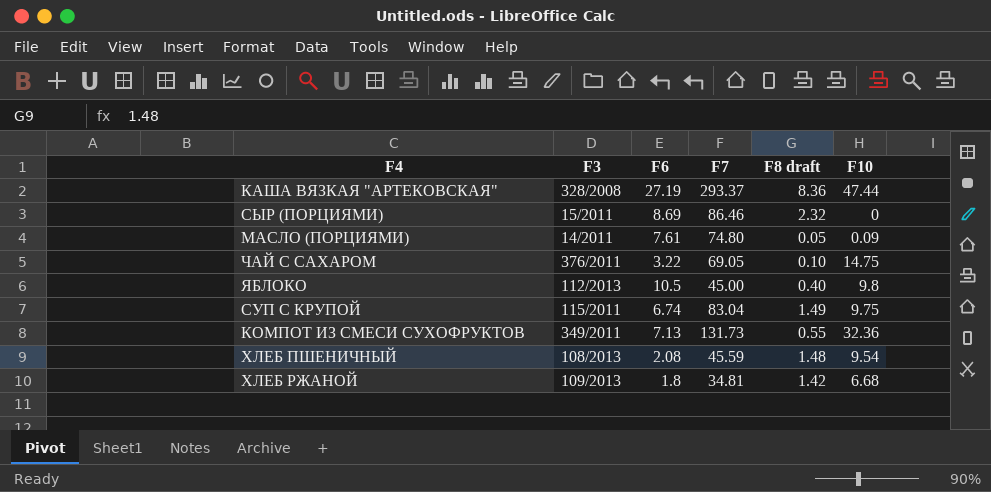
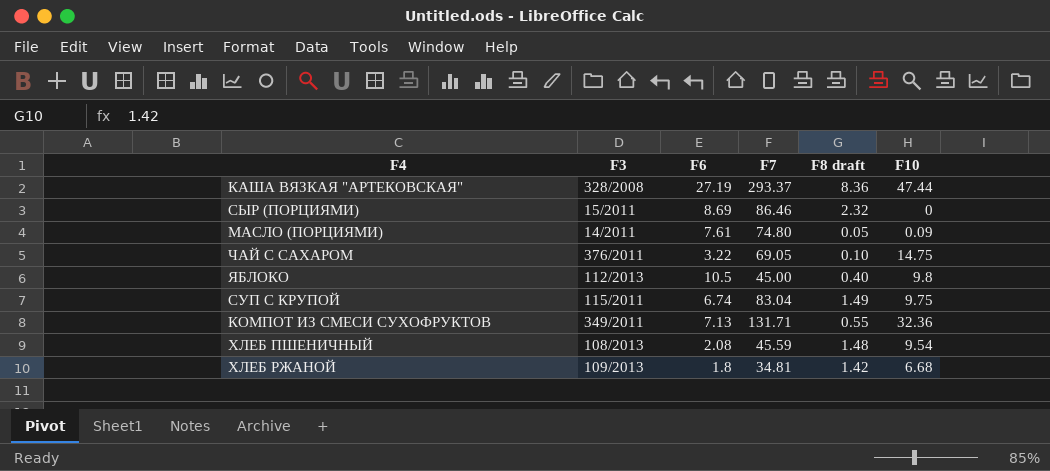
КОМПОТ ИЗ СМЕСИ СУХОФРУКТОВ | F7: 131.73 -> 131.71

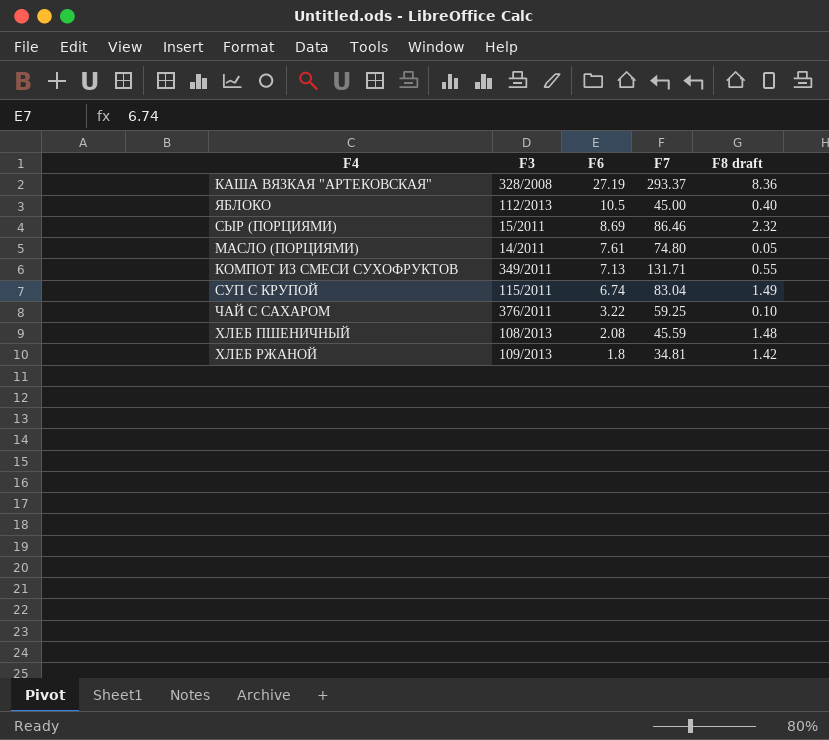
row order: none -> F6 descending
column F10 | position: 6 -> none
ЧАЙ С САХАРОМ | F7: 69.05 -> 59.25

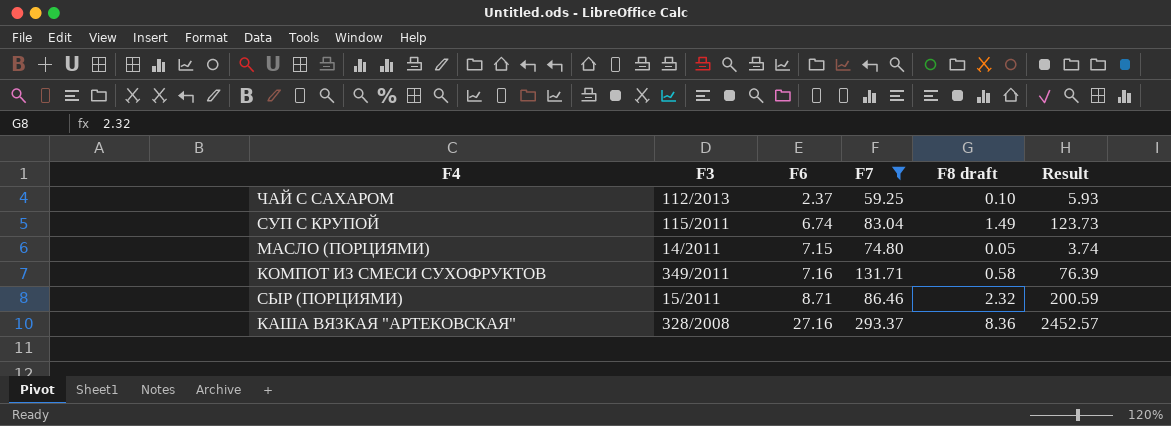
filter: none -> F7 >= 59.25
row order: F6 descending -> F6 ascending
column Result | formula: none -> [F7] * [F8 draft]
ЧАЙ С САХАРОМ | F3: 376/2011 -> 112/2013
ЧАЙ С САХАРОМ | F6: 3.22 -> 2.37
МАСЛО (ПОРЦИЯМИ) | F6: 7.61 -> 7.15
КОМПОТ ИЗ СМЕСИ СУХОФРУКТОВ | F6: 7.13 -> 7.16
КОМПОТ ИЗ СМЕСИ СУХОФРУКТОВ | F8 draft: 0.55 -> 0.58
СЫР (ПОРЦИЯМИ) | F6: 8.69 -> 8.71
КАША ВЯЗКАЯ "АРТЕКОВСКАЯ" | F6: 27.19 -> 27.16

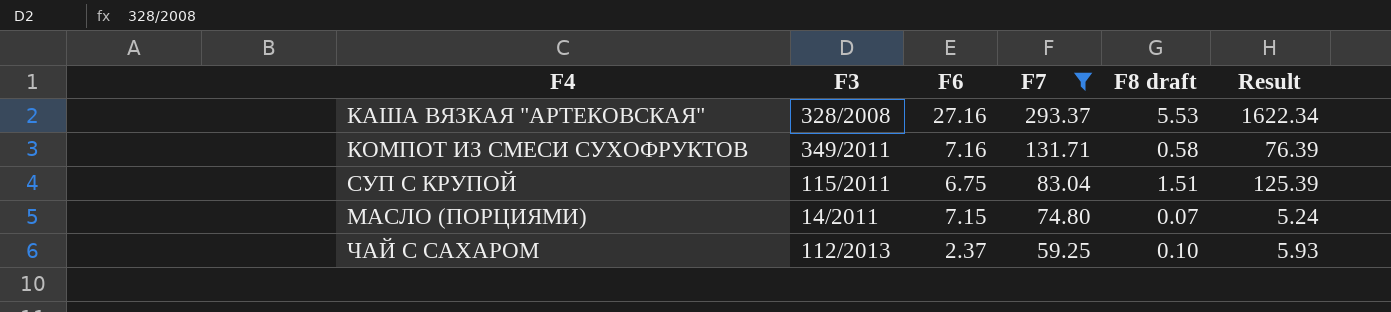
row order: F6 ascending -> F7 descending
row СЫР (ПОРЦИЯМИ): 15/2011 | 8.71 | 86.46 | 2.32 | 200.59 -> none
КАША ВЯЗКАЯ "АРТЕКОВСКАЯ" | F8 draft: 8.36 -> 5.53
КАША ВЯЗКАЯ "АРТЕКОВСКАЯ" | Result: 2452.57 -> 1622.34
СУП С КРУПОЙ | F6: 6.74 -> 6.75
СУП С КРУПОЙ | F8 draft: 1.49 -> 1.51
СУП С КРУПОЙ | Result: 123.73 -> 125.39
МАСЛО (ПОРЦИЯМИ) | F8 draft: 0.05 -> 0.07
МАСЛО (ПОРЦИЯМИ) | Result: 3.74 -> 5.24

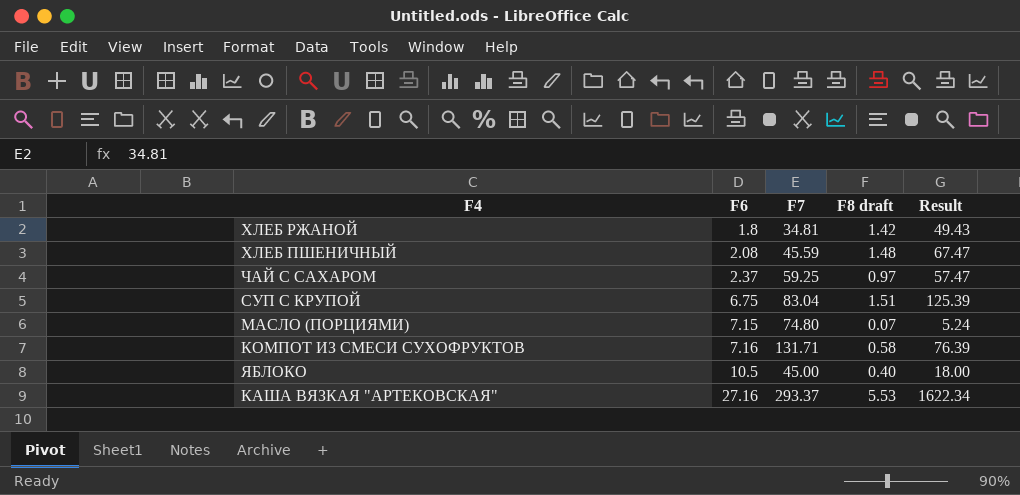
filter: F7 >= 59.25 -> none
row order: F7 descending -> F6 ascending
column F3 | position: 2 -> none
ЧАЙ С САХАРОМ | F8 draft: 0.10 -> 0.97
ЧАЙ С САХАРОМ | Result: 5.93 -> 57.47

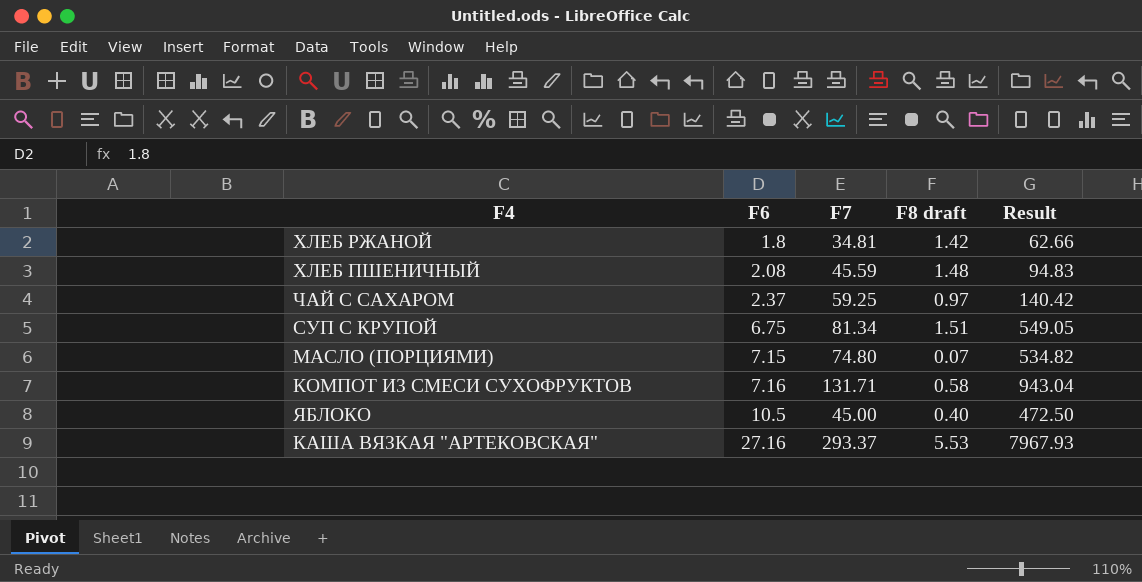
column Result | formula: [F7] * [F8 draft] -> [F6] * [F7]
СУП С КРУПОЙ | F7: 83.04 -> 81.34

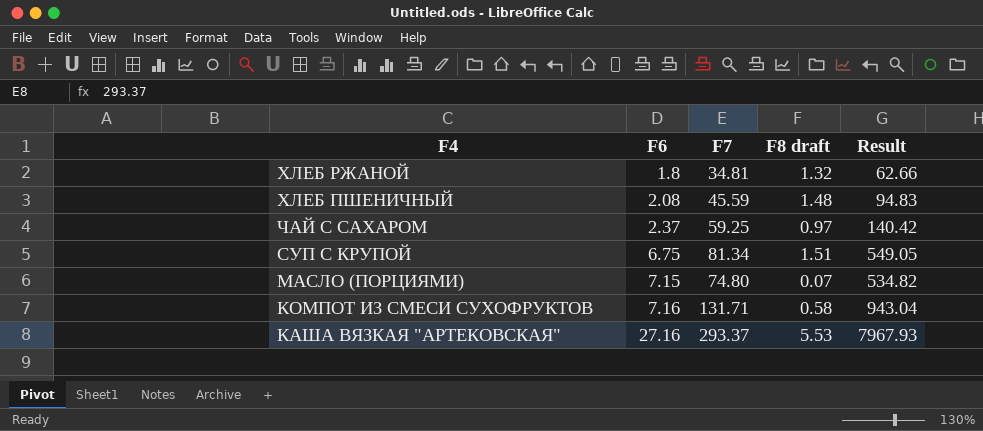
row ЯБЛОКО: 10.5 | 45.00 | 0.40 | 472.50 -> none
ХЛЕБ РЖАНОЙ | F8 draft: 1.42 -> 1.32

